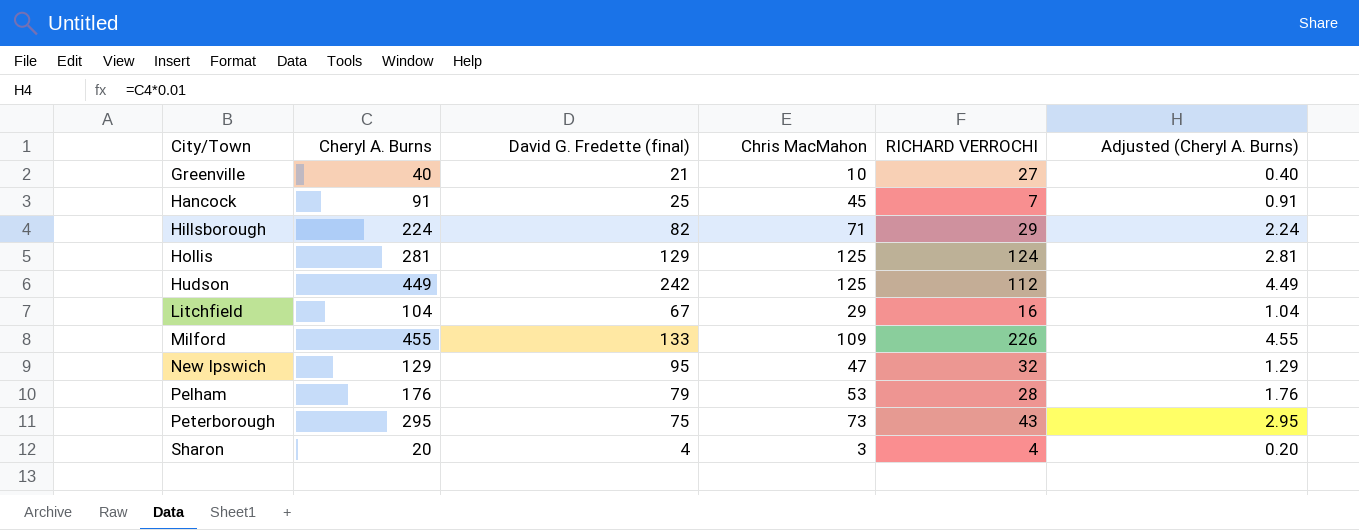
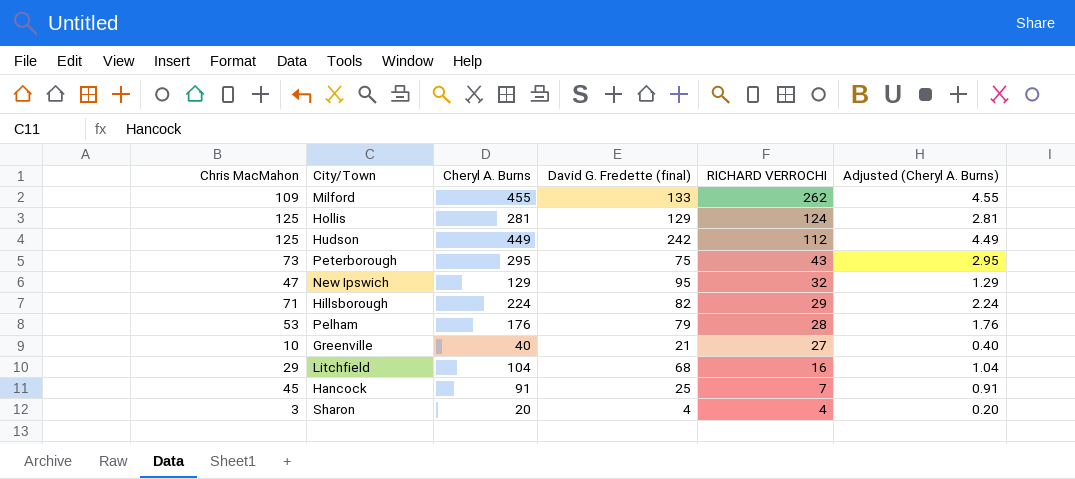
row order: City/Town ascending -> RICHARD VERROCHI descending
column Chris MacMahon | position: 4 -> 1
Milford | RICHARD VERROCHI: 226 -> 262
Litchfield | David G. Fredette (final): 67 -> 68

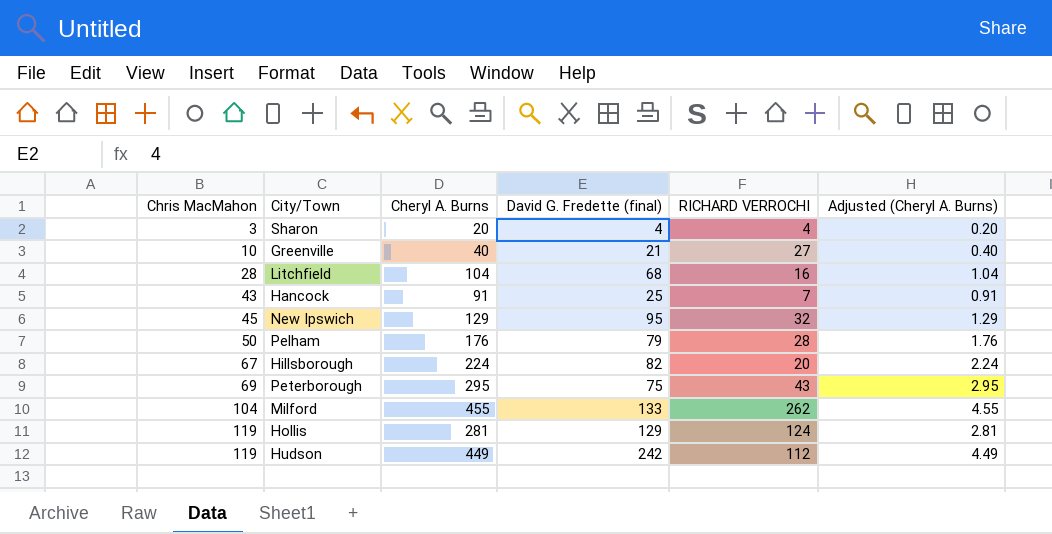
row order: RICHARD VERROCHI descending -> Chris MacMahon ascending
Litchfield | Chris MacMahon: 29 -> 28
Hancock | Chris MacMahon: 45 -> 43
New Ipswich | Chris MacMahon: 47 -> 45
Pelham | Chris MacMahon: 53 -> 50
Hillsborough | Chris MacMahon: 71 -> 67
Hillsborough | RICHARD VERROCHI: 29 -> 20
Peterborough | Chris MacMahon: 73 -> 69
Milford | Chris MacMahon: 109 -> 104
Hollis | Chris MacMahon: 125 -> 119
Hudson | Chris MacMahon: 125 -> 119

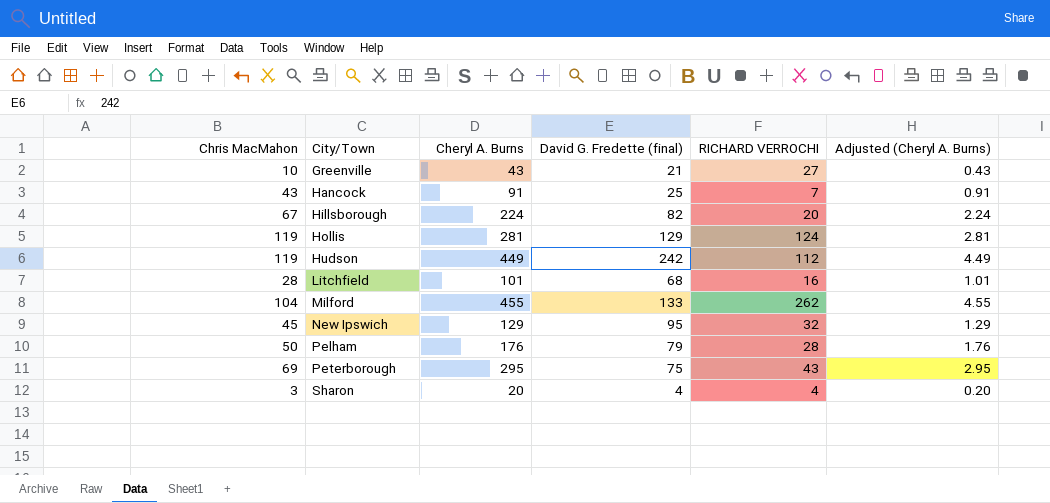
row order: Chris MacMahon ascending -> City/Town ascending
Greenville | Cheryl A. Burns: 40 -> 43
Greenville | Adjusted (Cheryl A. Burns): 0.40 -> 0.43
Litchfield | Cheryl A. Burns: 104 -> 101
Litchfield | Adjusted (Cheryl A. Burns): 1.04 -> 1.01

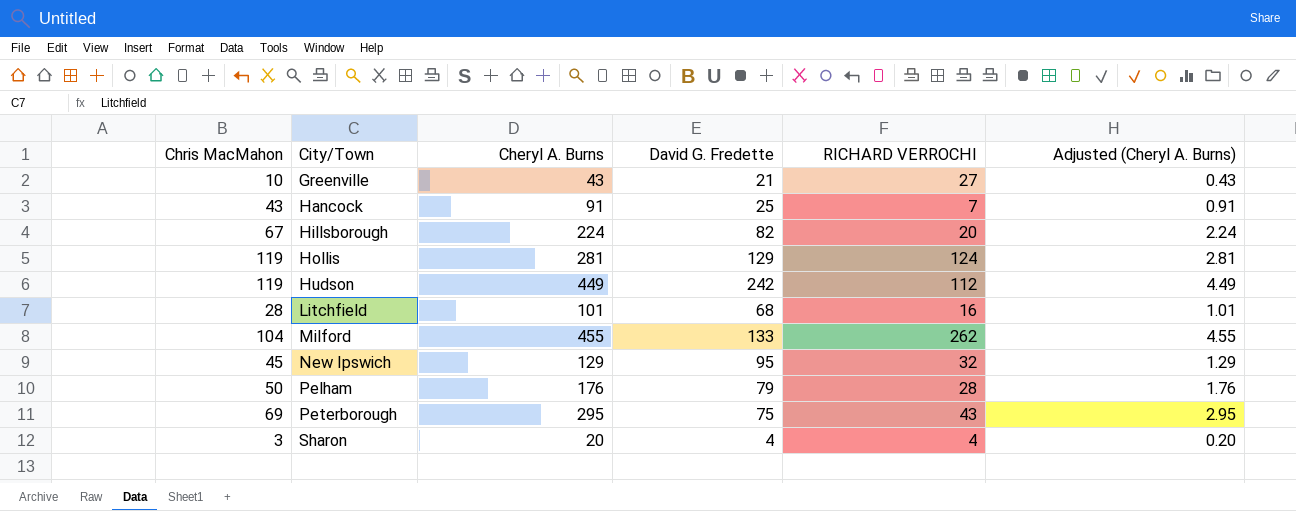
column name: David G. Fredette (final) -> David G. Fredette

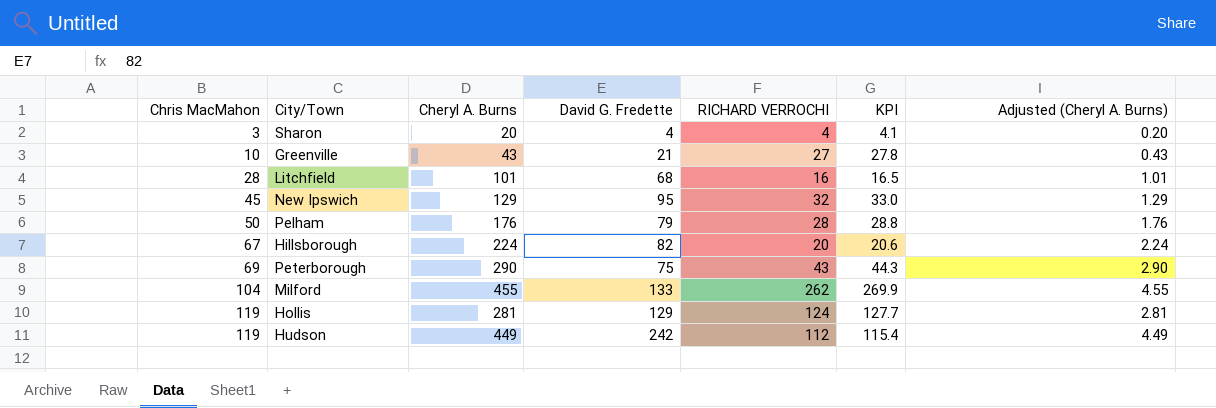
row order: City/Town ascending -> Chris MacMahon ascending
column KPI | formula: none -> [RICHARD VERROCHI] * 1.03
row Hancock: 43 | 91 | 25 | 7 | 0.91 -> none
Peterborough | Cheryl A. Burns: 295 -> 290
Peterborough | Adjusted (Cheryl A. Burns): 2.95 -> 2.90

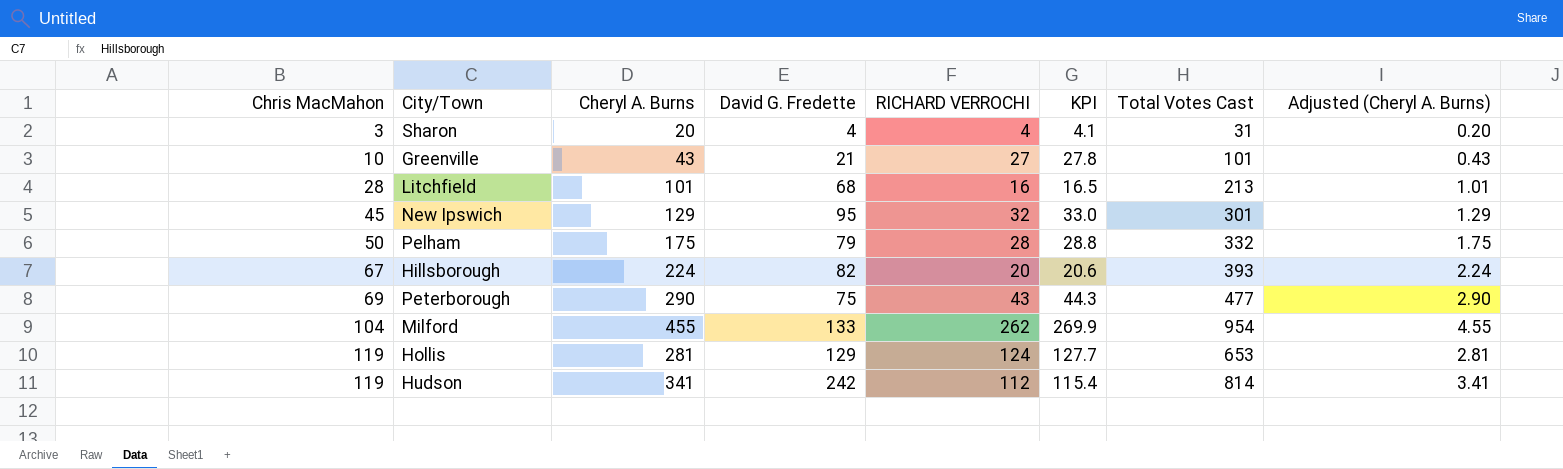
column Total Votes Cast | formula: none -> [Chris MacMahon] + [Cheryl A. Burns] + [David G. Fredette] + [RICHARD VERROCHI]
Pelham | Cheryl A. Burns: 176 -> 175
Pelham | Adjusted (Cheryl A. Burns): 1.76 -> 1.75
Hudson | Cheryl A. Burns: 449 -> 341
Hudson | Adjusted (Cheryl A. Burns): 4.49 -> 3.41

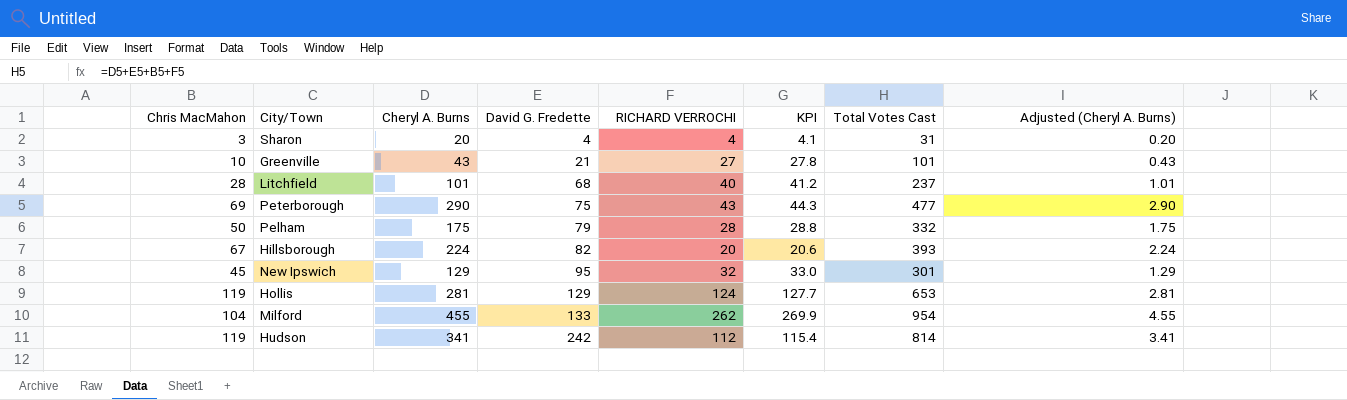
row order: Chris MacMahon ascending -> David G. Fredette ascending
Litchfield | RICHARD VERROCHI: 16 -> 40
Litchfield | KPI: 16.5 -> 41.2
Litchfield | Total Votes Cast: 213 -> 237

